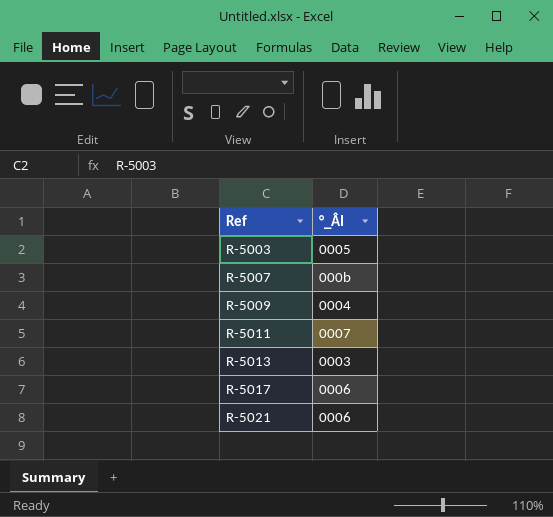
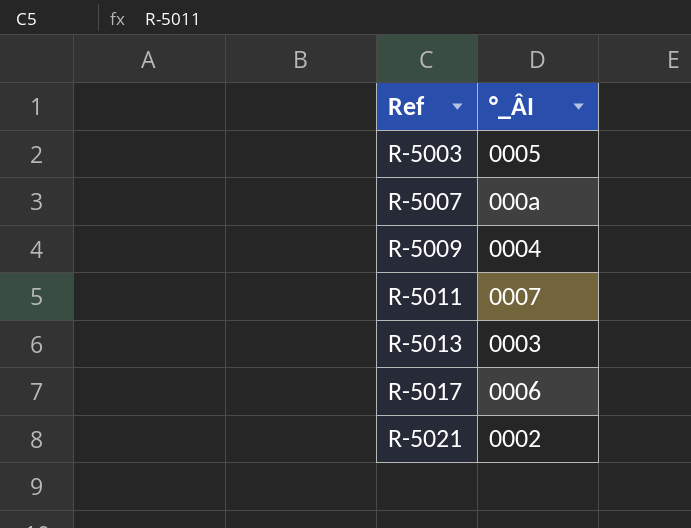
R-5007 | °_ÂI: 000b -> 000a
R-5021 | °_ÂI: 0006 -> 0002

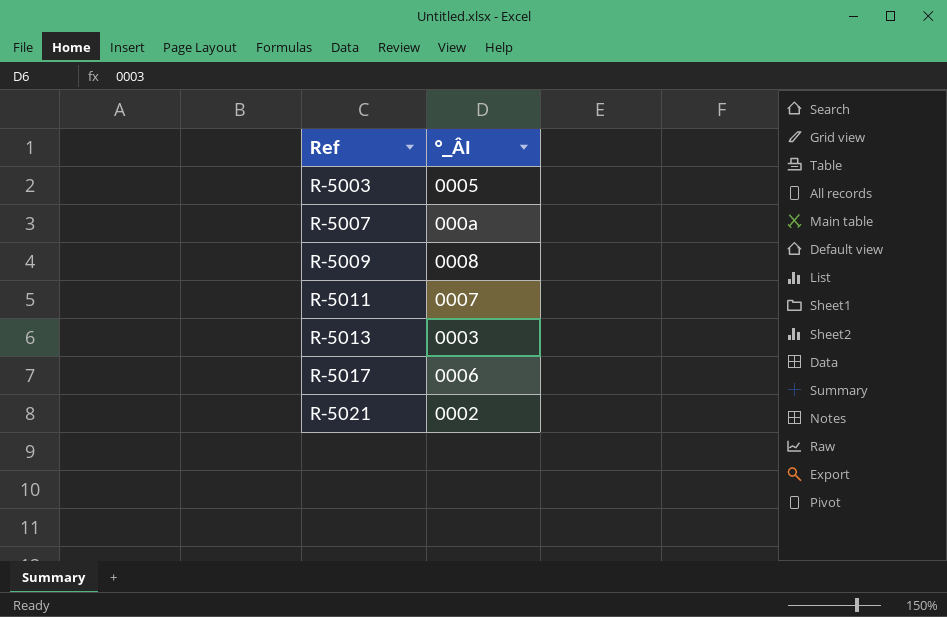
R-5009 | °_ÂI: 0004 -> 0008

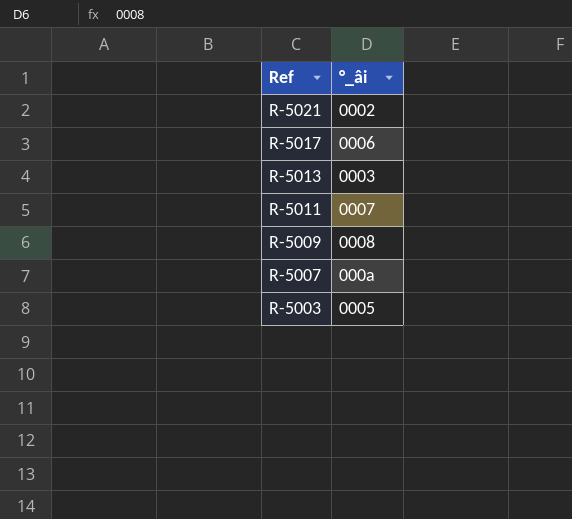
row order: Ref ascending -> Ref descending
column name: °_ÂI -> °_âi

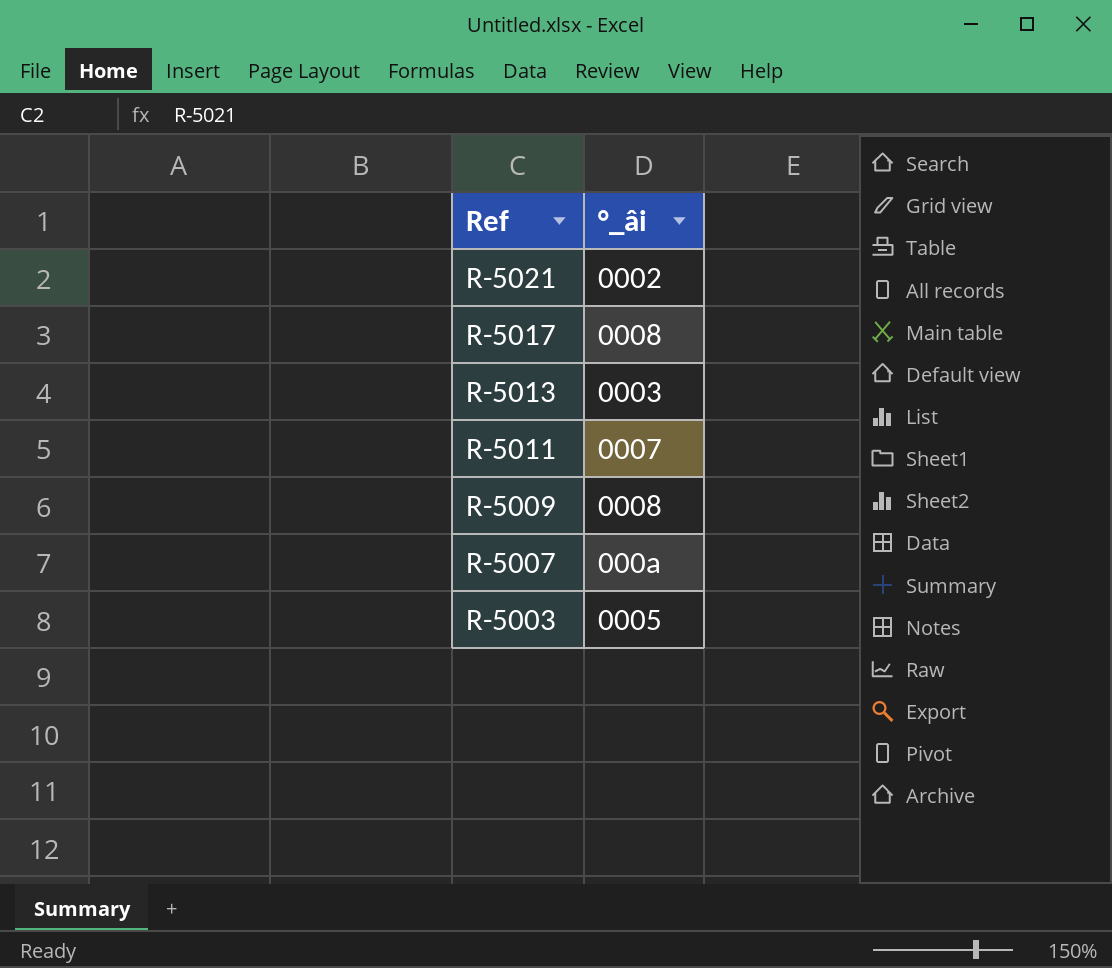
R-5017 | °_âi: 0006 -> 0008

